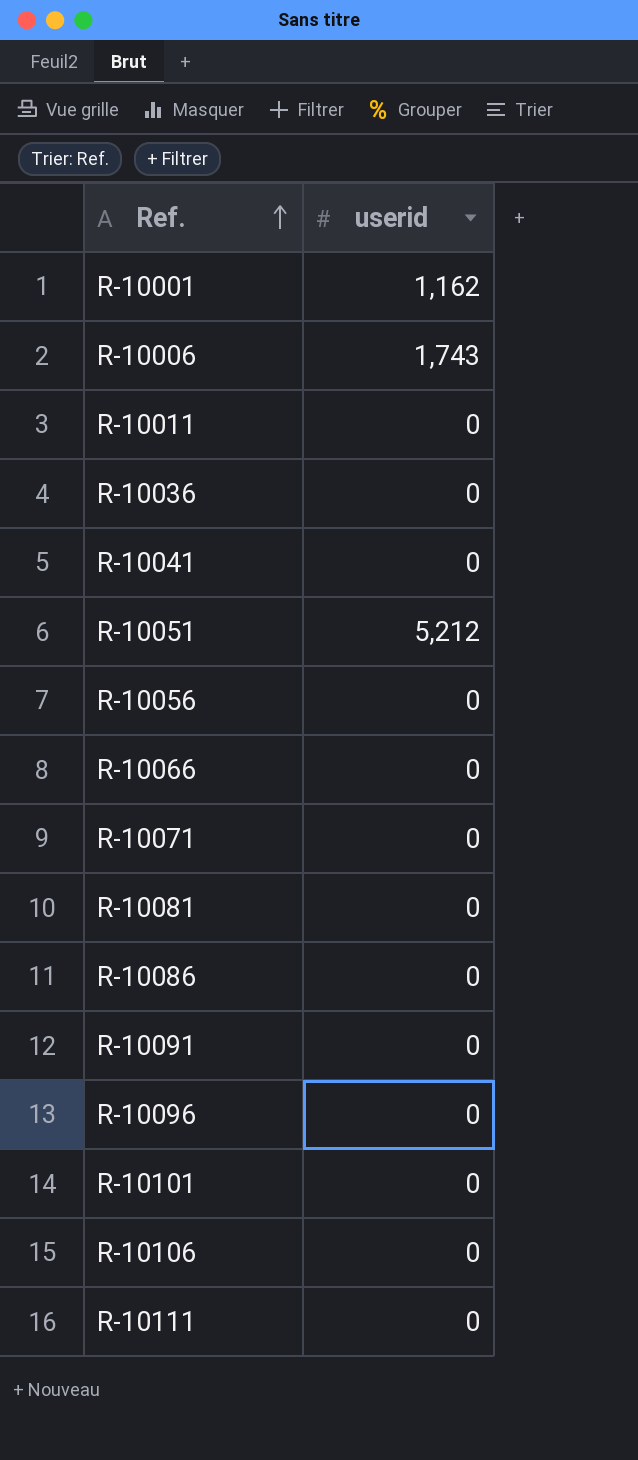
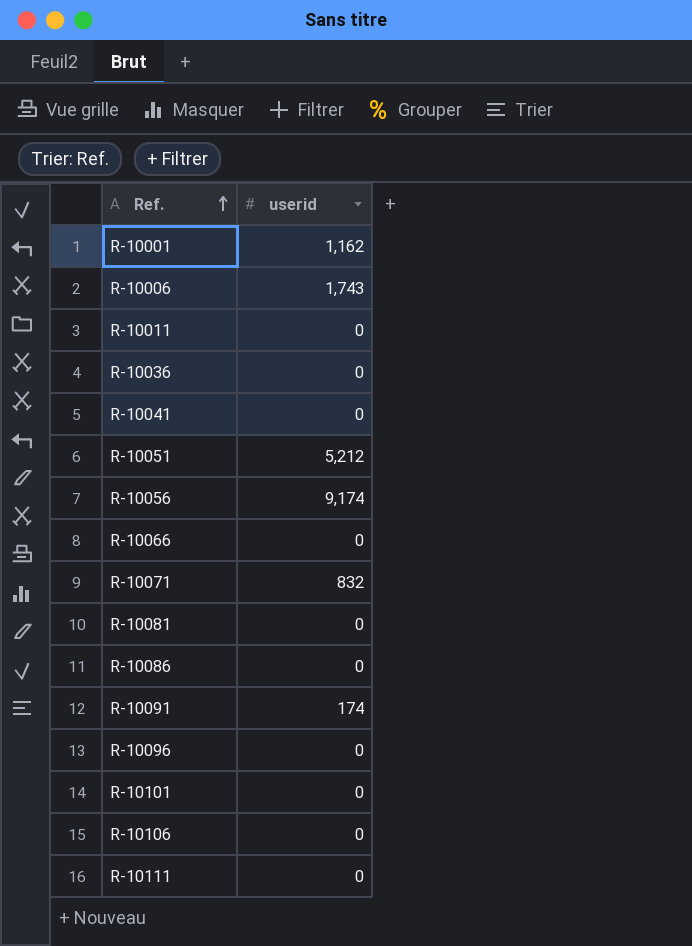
R-10056 | userid: 0 -> 9,174
R-10071 | userid: 0 -> 832
R-10091 | userid: 0 -> 174

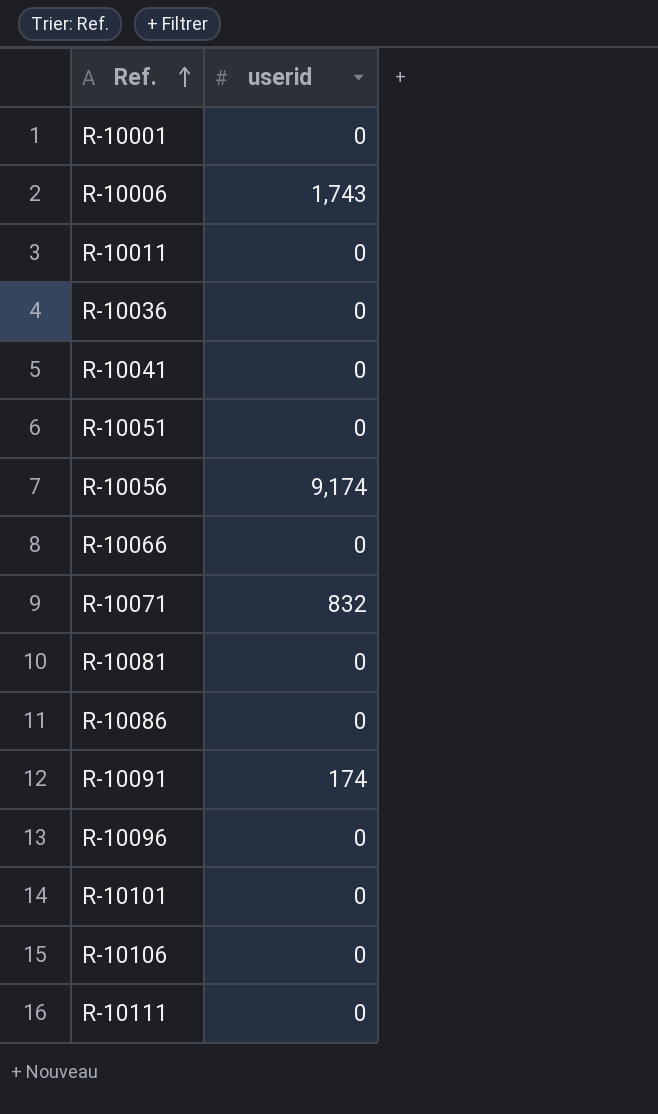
R-10001 | userid: 1,162 -> 0
R-10051 | userid: 5,212 -> 0

